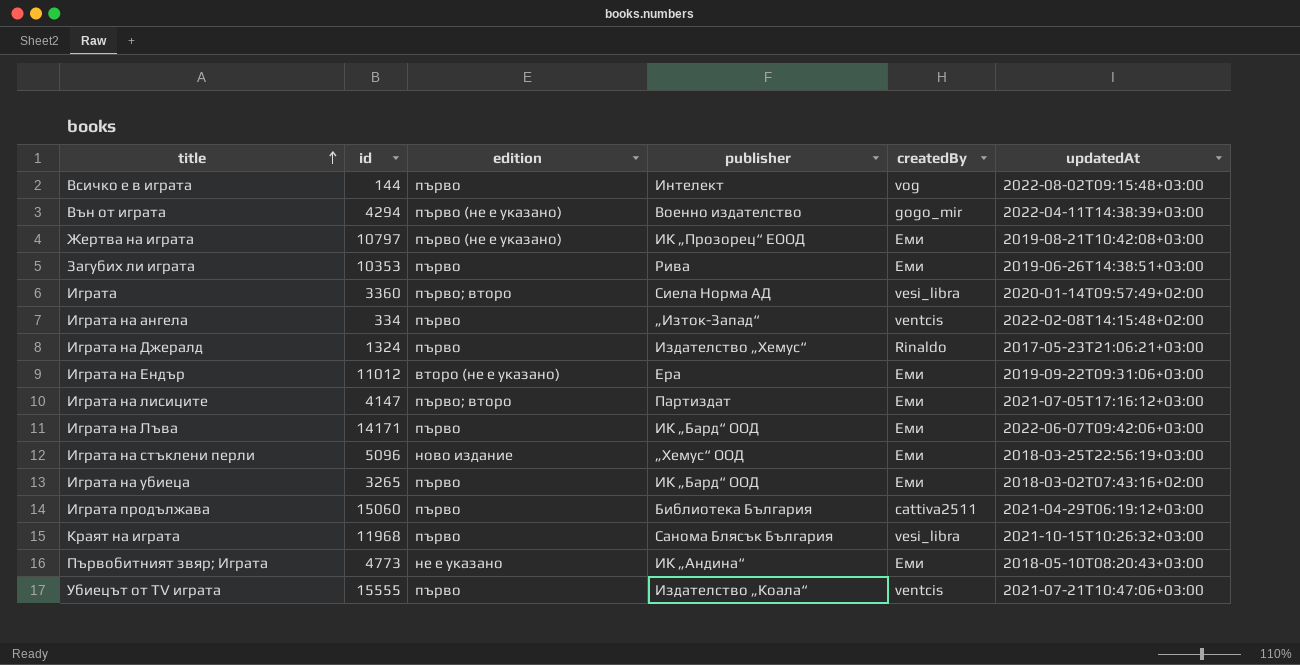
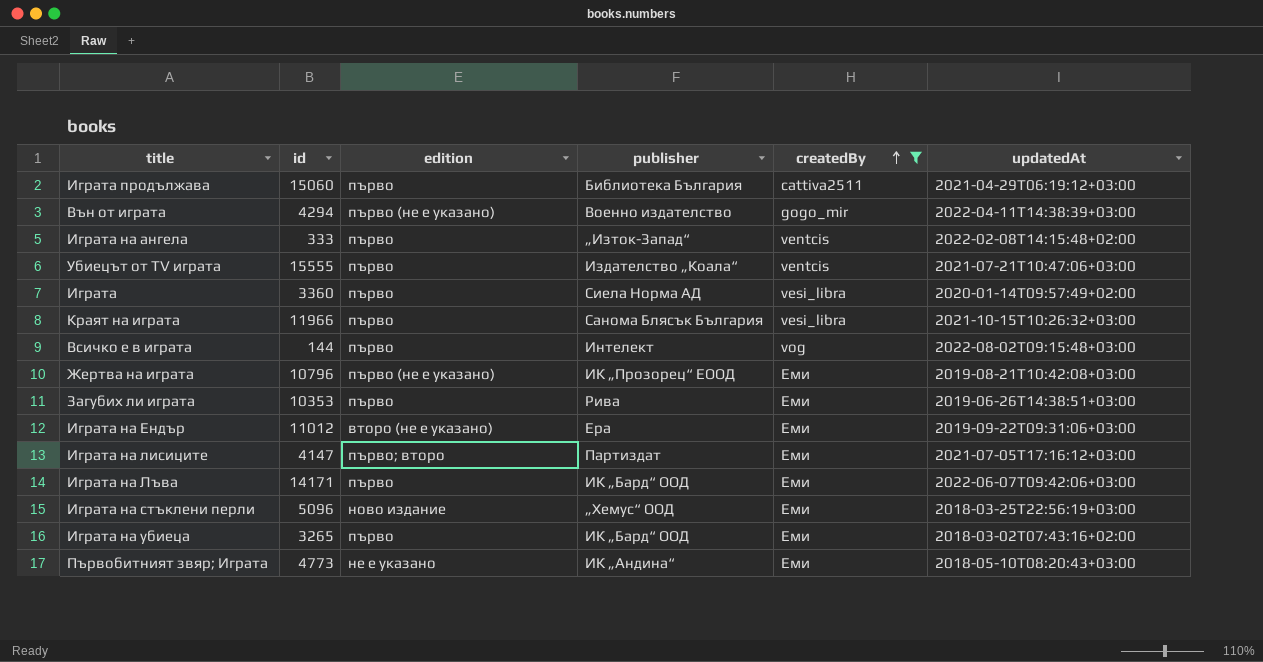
filter: none -> createdBy != Rinaldo
row order: title ascending -> createdBy ascending
Играта на ангела | id: 334 -> 333
Играта | edition: първо; второ -> първо
Краят на играта | id: 11968 -> 11966
Жертва на играта | id: 10797 -> 10796

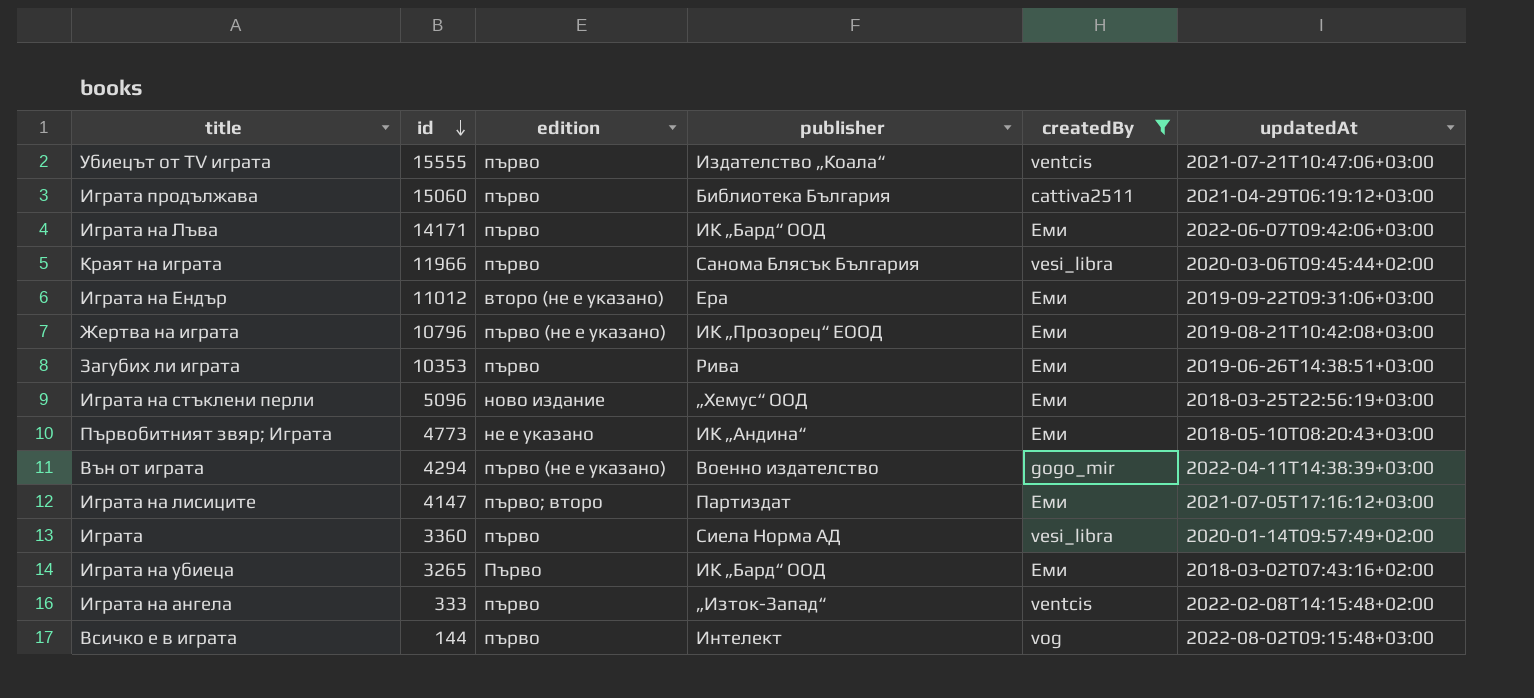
row order: createdBy ascending -> id descending
Краят на играта | updatedAt: 2021-10-15T10:26:32+03:00 -> 2020-03-06T09:45:44+02:00
Играта на убиеца | edition: първо -> Първо

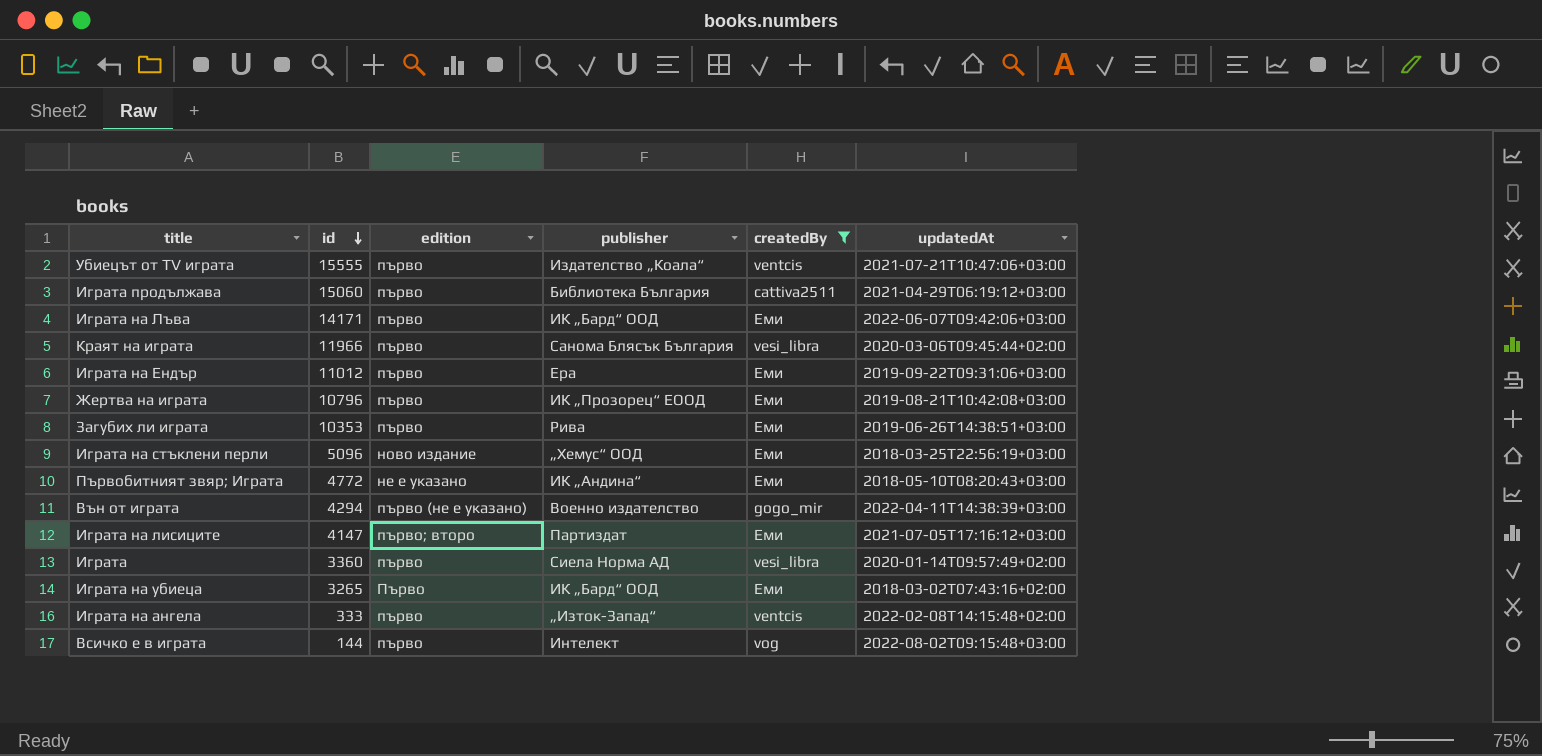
Играта на Ендър | edition: второ (не е указано) -> първо
Жертва на играта | edition: първо (не е указано) -> първо
Първобитният звяр; Играта | id: 4773 -> 4772

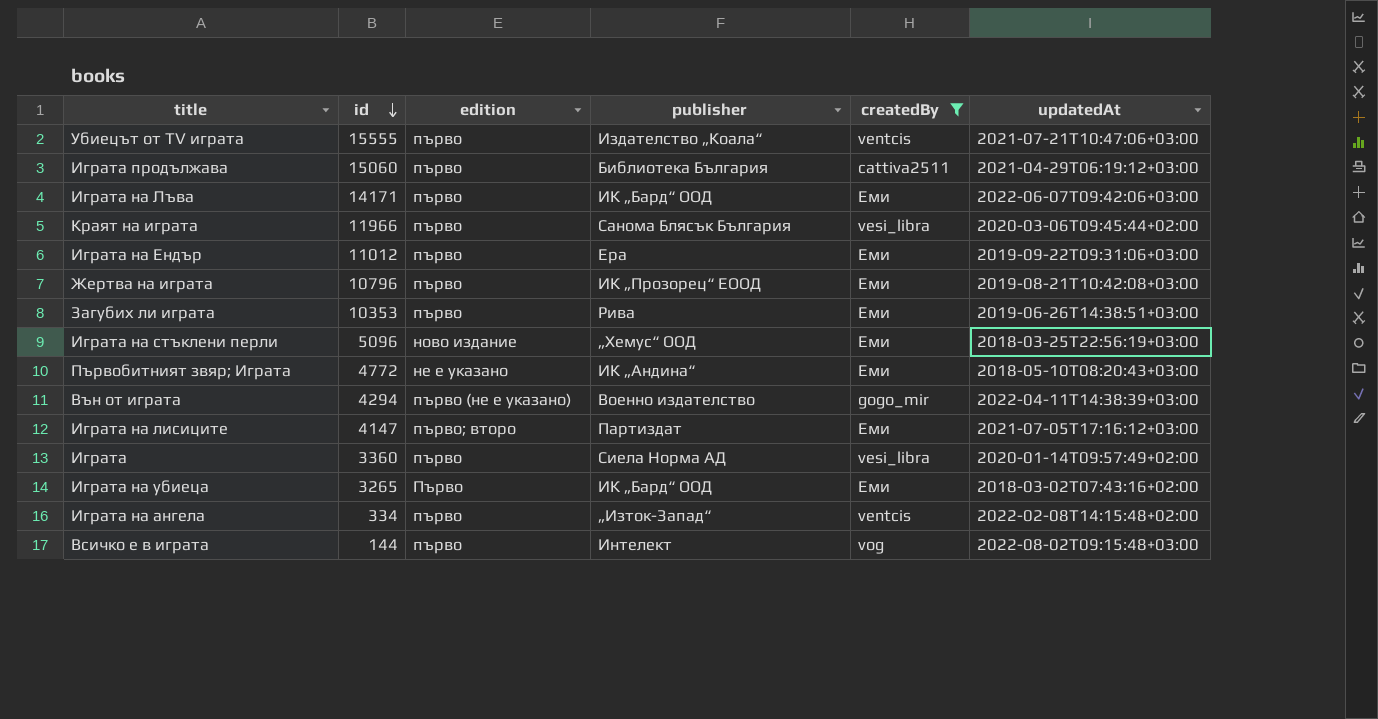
Играта на ангела | id: 333 -> 334

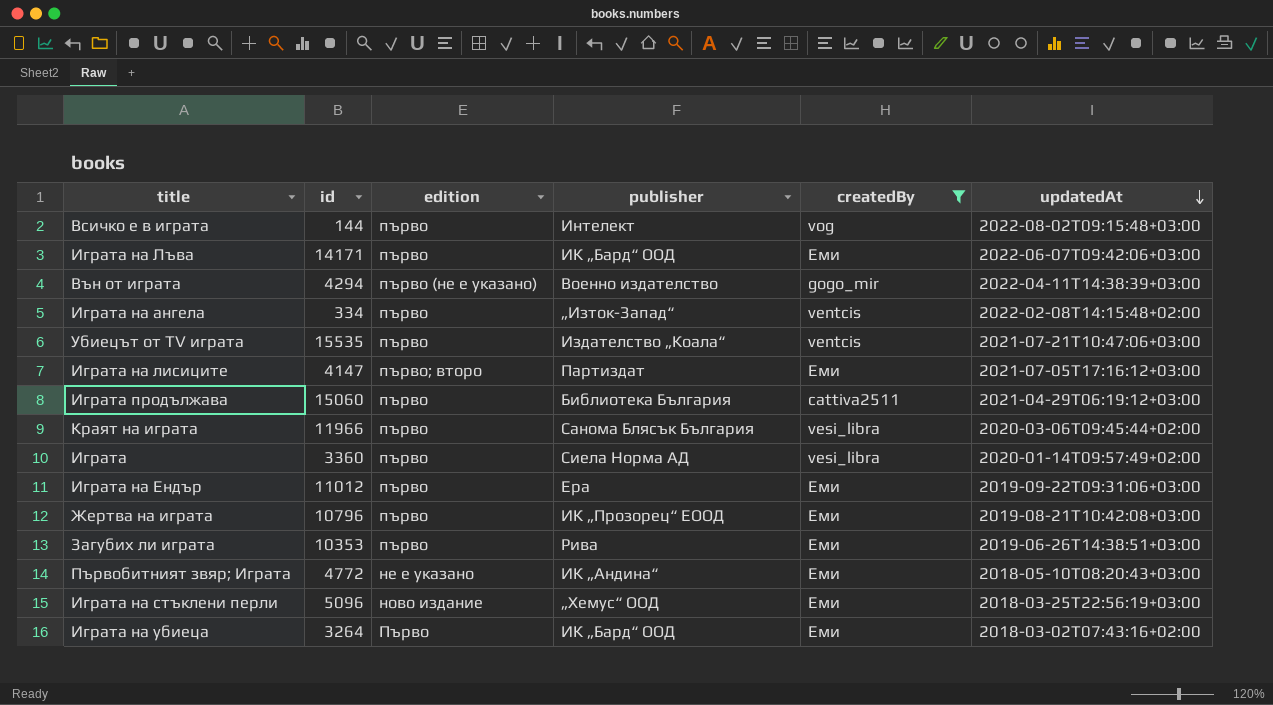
row order: id descending -> updatedAt descending
Убиецът от TV играта | id: 15555 -> 15535
Играта на убиеца | id: 3265 -> 3264

